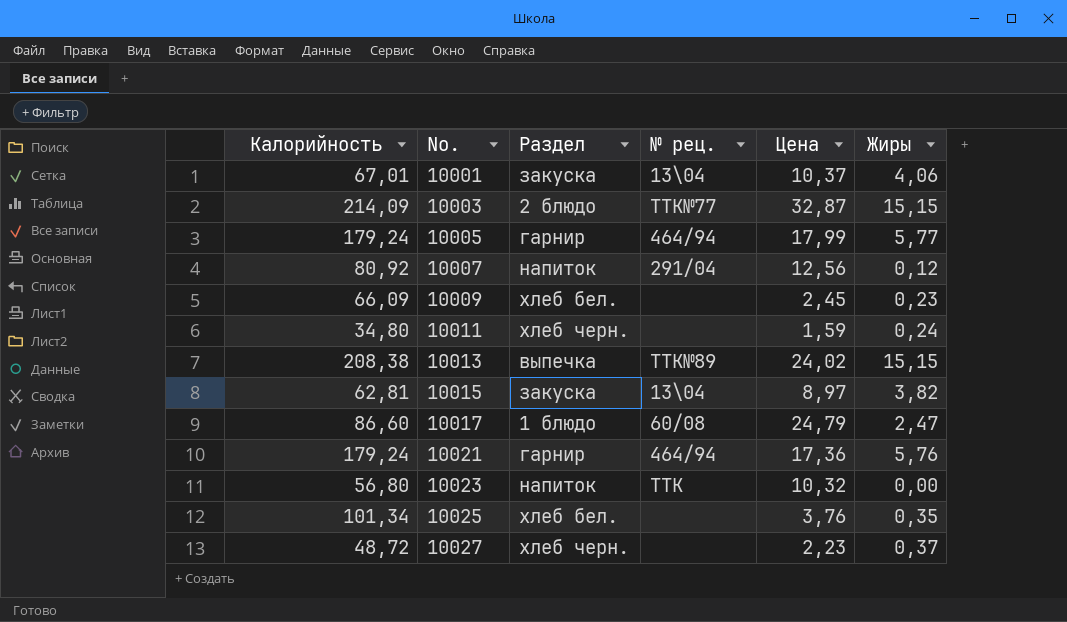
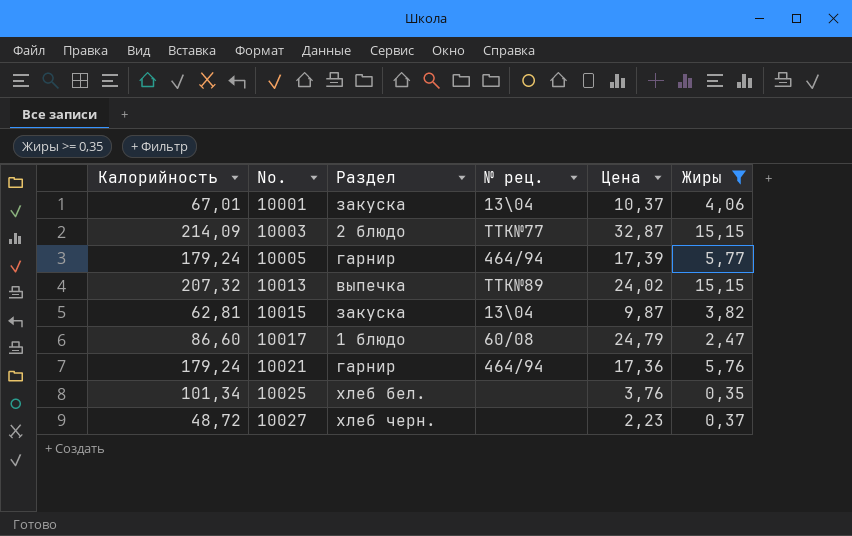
filter: none -> Жиры >= 0,35
10005 | Цена: 17,99 -> 17,39
10013 | Калорийность: 208,38 -> 207,32
10015 | Цена: 8,97 -> 9,87

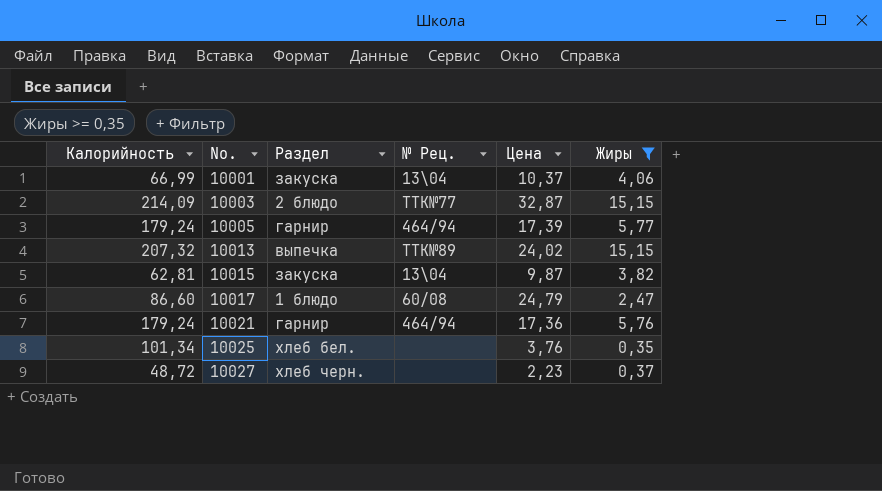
column name: № рец. -> № Рец.
10001 | Калорийность: 67,01 -> 66,99

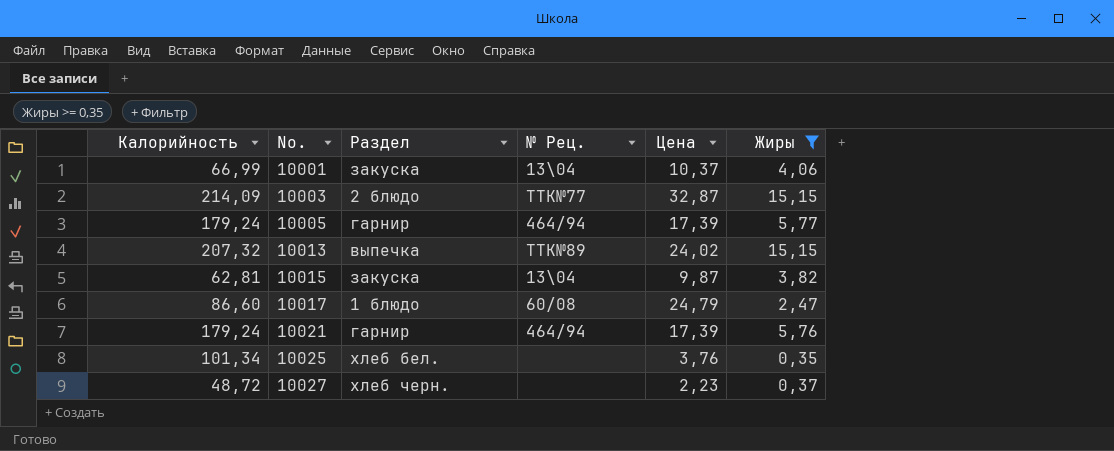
10021 | Цена: 17,36 -> 17,39

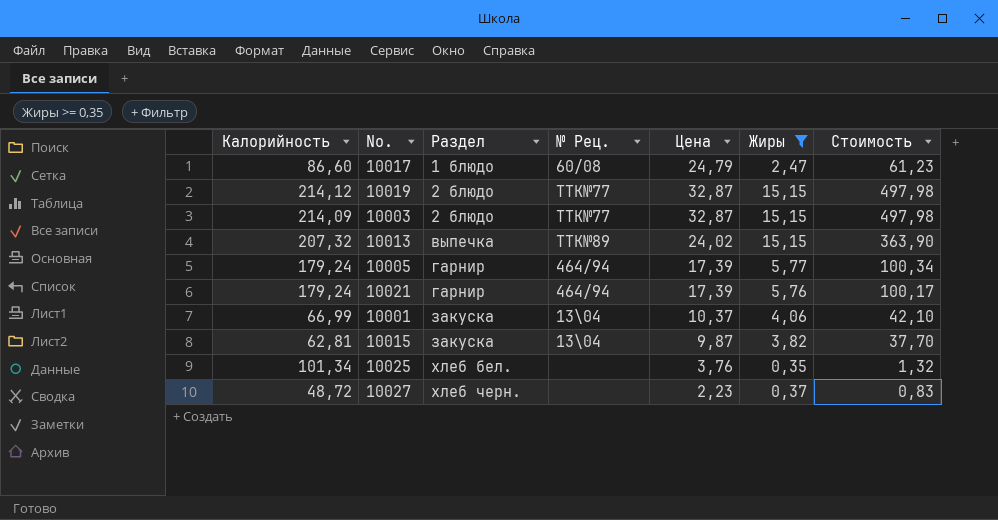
row order: No. ascending -> Раздел ascending
column Стоимость | formula: none -> [Цена] * [Жиры]
row 10019: none -> 214,12 | 2 блюдо | ТТК№77 | 32,87 | 15,15 | 497,98

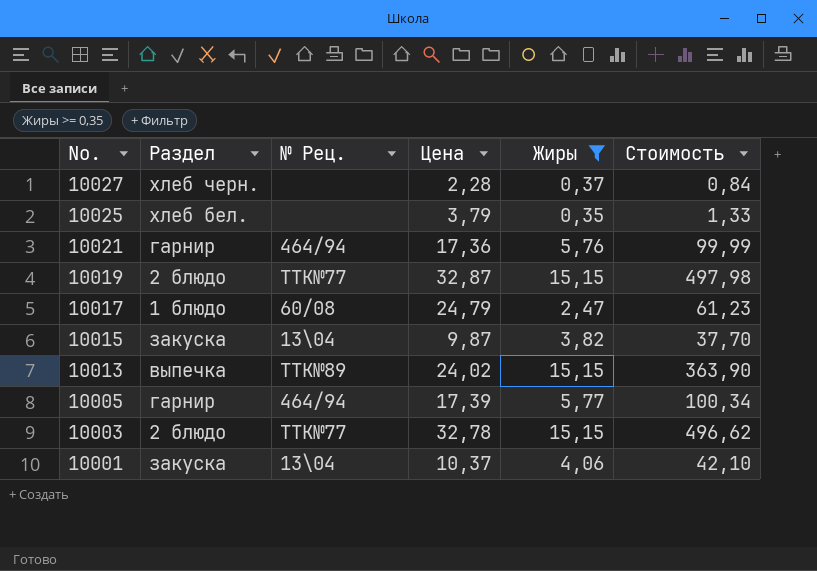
row order: Раздел ascending -> No. descending
column Калорийность | position: 1 -> none
10027 | Цена: 2,23 -> 2,28
10027 | Стоимость: 0,83 -> 0,84
10025 | Цена: 3,76 -> 3,79
10025 | Стоимость: 1,32 -> 1,33
10021 | Цена: 17,39 -> 17,36
10021 | Стоимость: 100,17 -> 99,99
10003 | Цена: 32,87 -> 32,78
10003 | Стоимость: 497,98 -> 496,62

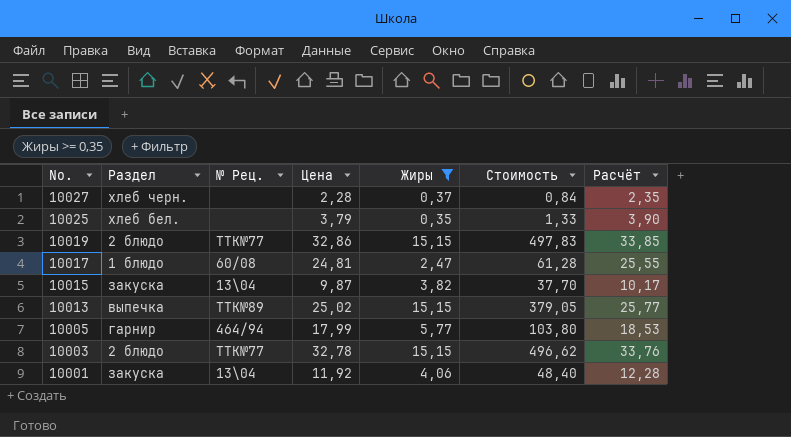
column Расчёт | formula: none -> [Цена] * 1,03
row 10021: гарнир | 464/94 | 17,36 | 5,76 | 99,99 -> none
10019 | Цена: 32,87 -> 32,86
10019 | Стоимость: 497,98 -> 497,83
10017 | Цена: 24,79 -> 24,81
10017 | Стоимость: 61,23 -> 61,28
10013 | Цена: 24,02 -> 25,02
10013 | Стоимость: 363,90 -> 379,05
10005 | Цена: 17,39 -> 17,99
10005 | Стоимость: 100,34 -> 103,80
10001 | Цена: 10,37 -> 11,92
10001 | Стоимость: 42,10 -> 48,40

